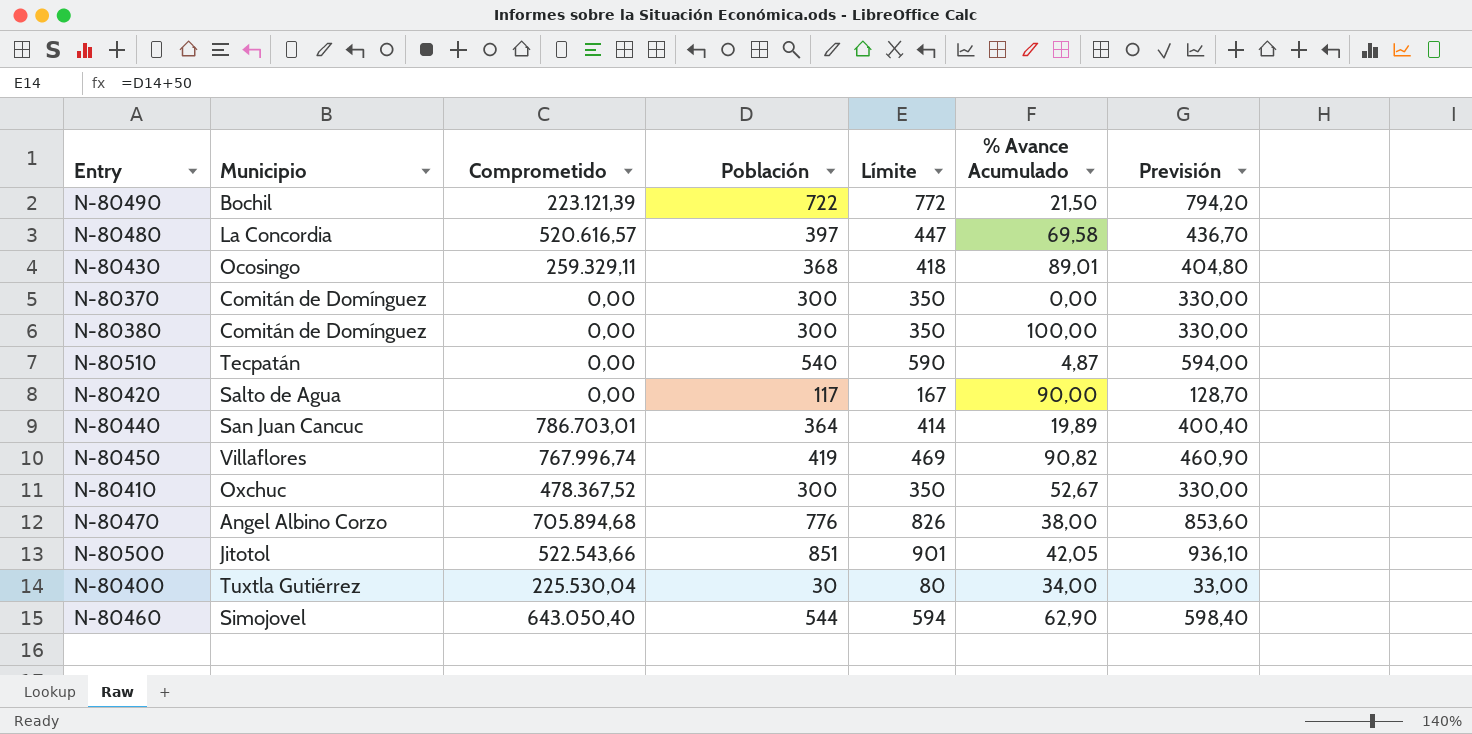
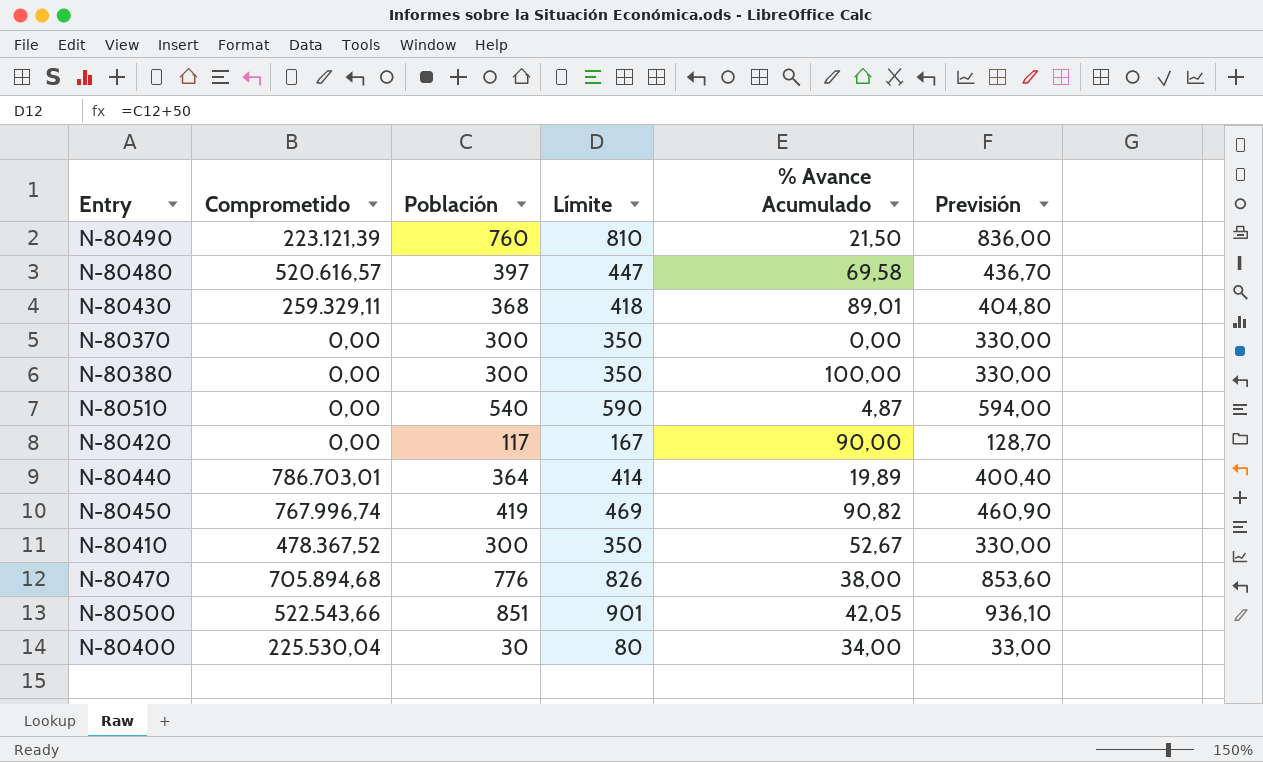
column Municipio | position: 2 -> none
row N-80460: Simojovel | 643.050,40 | 544 | 594 | 62,90 | 598,40 -> none
N-80490 | Población: 722 -> 760
N-80490 | Límite: 772 -> 810
N-80490 | Previsión: 794,20 -> 836,00

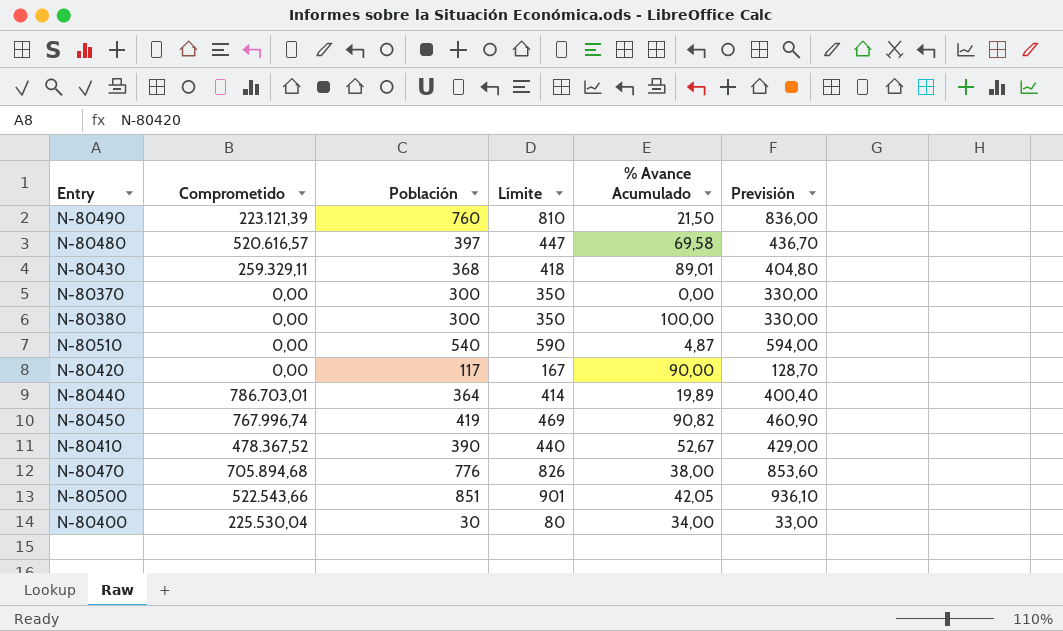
N-80410 | Población: 300 -> 390
N-80410 | Límite: 350 -> 440
N-80410 | Previsión: 330,00 -> 429,00

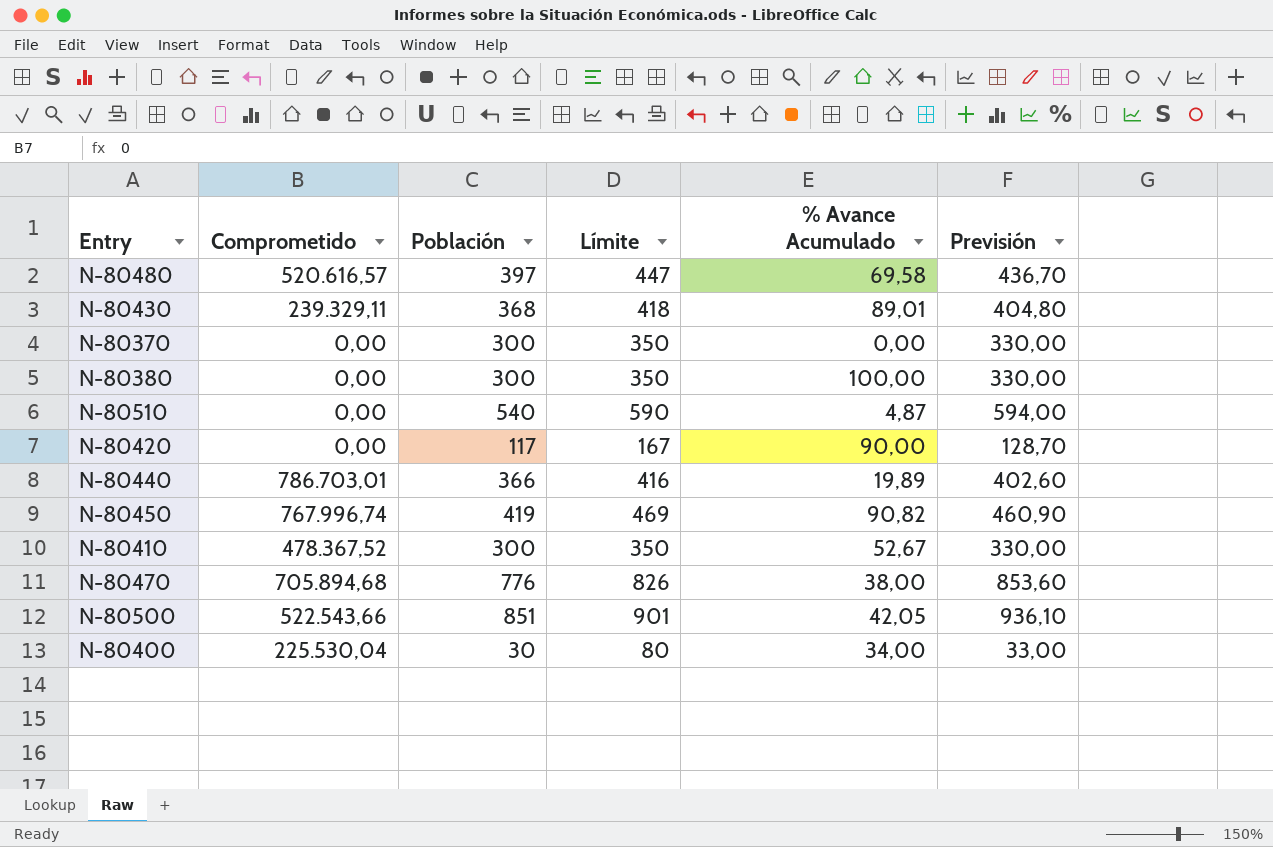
row N-80490: 223.121,39 | 760 | 810 | 21,50 | 836,00 -> none
N-80430 | Comprometido: 259.329,11 -> 239.329,11
N-80440 | Población: 364 -> 366
N-80440 | Límite: 414 -> 416
N-80440 | Previsión: 400,40 -> 402,60
N-80410 | Población: 390 -> 300
N-80410 | Límite: 440 -> 350
N-80410 | Previsión: 429,00 -> 330,00

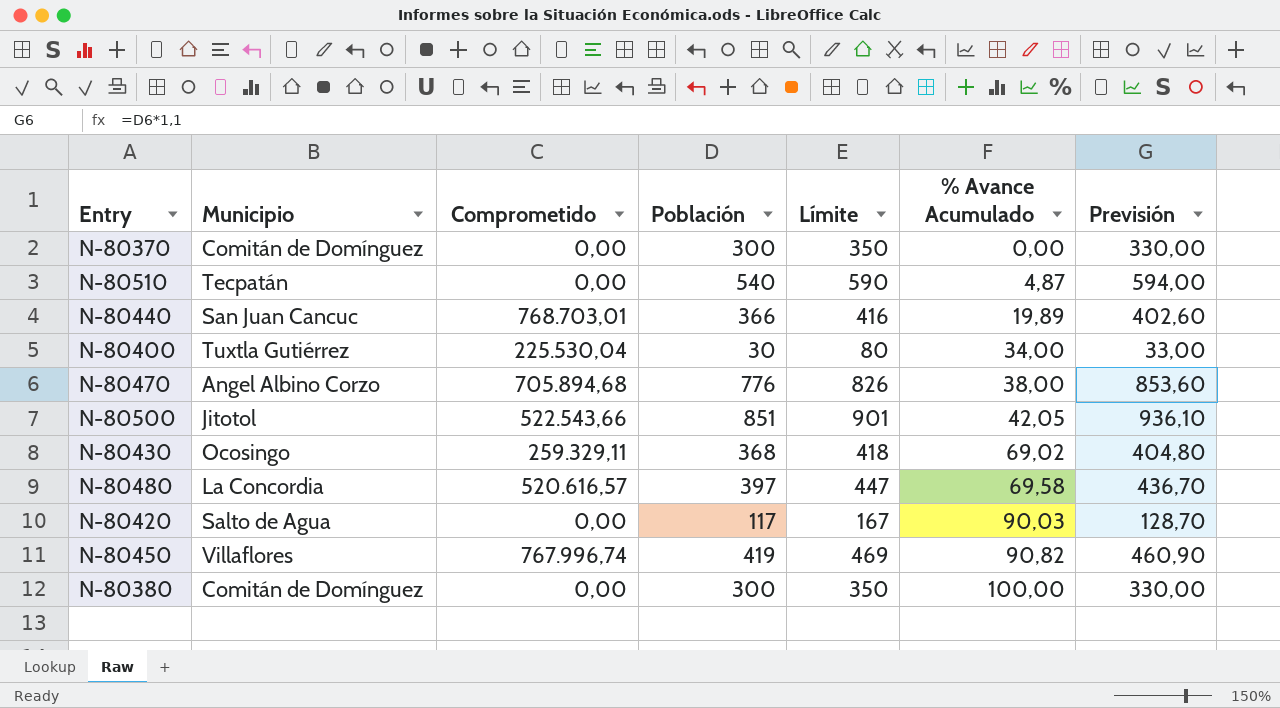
row order: none -> % Avance Acumulado ascending
column Municipio | position: none -> 2
row N-80410: 478.367,52 | 300 | 350 | 52,67 | 330,00 -> none
N-80440 | Comprometido: 786.703,01 -> 768.703,01
N-80430 | Comprometido: 239.329,11 -> 259.329,11
N-80430 | % Avance Acumulado: 89,01 -> 69,02
N-80420 | % Avance Acumulado: 90,00 -> 90,03

